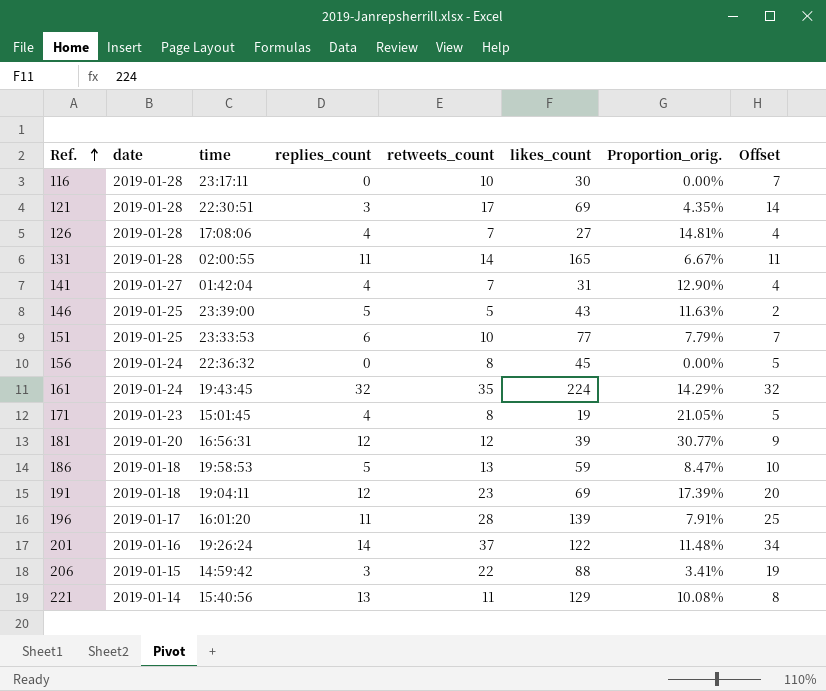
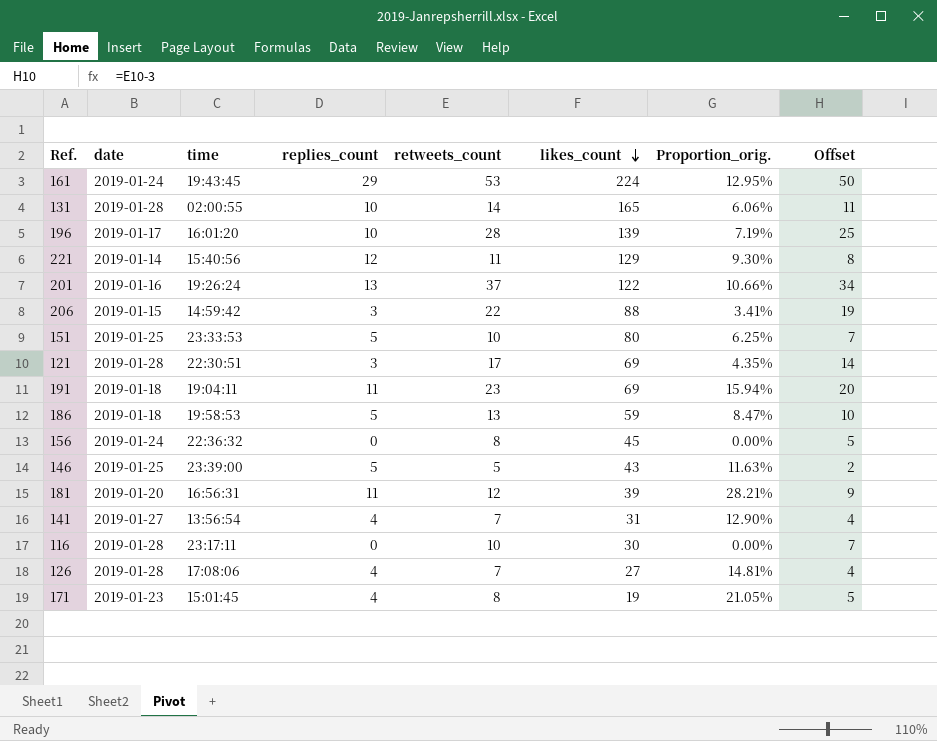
row order: Ref. ascending -> likes_count descending
161 | replies_count: 32 -> 29
161 | retweets_count: 35 -> 53
161 | Proportion_orig.: 14.29% -> 12.95%
161 | Offset: 32 -> 50
131 | replies_count: 11 -> 10
131 | Proportion_orig.: 6.67% -> 6.06%
196 | replies_count: 11 -> 10
196 | Proportion_orig.: 7.91% -> 7.19%
221 | replies_count: 13 -> 12
221 | Proportion_orig.: 10.08% -> 9.30%
201 | replies_count: 14 -> 13
201 | Proportion_orig.: 11.48% -> 10.66%
151 | replies_count: 6 -> 5
151 | likes_count: 77 -> 80
151 | Proportion_orig.: 7.79% -> 6.25%
191 | replies_count: 12 -> 11
191 | Proportion_orig.: 17.39% -> 15.94%
181 | replies_count: 12 -> 11
181 | Proportion_orig.: 30.77% -> 28.21%
141 | time: 01:42:04 -> 13:56:54

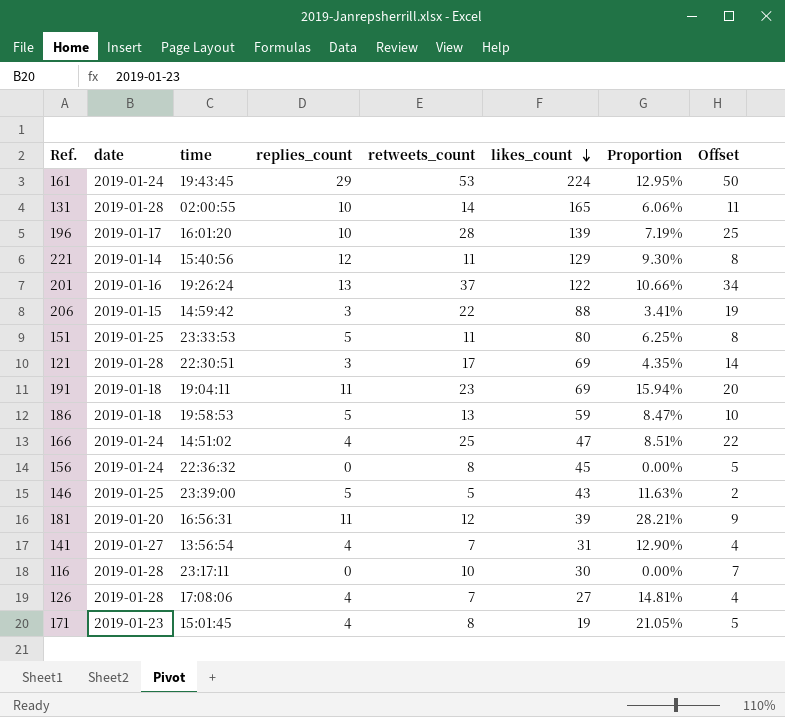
column name: Proportion_orig. -> Proportion
151 | retweets_count: 10 -> 11
151 | Offset: 7 -> 8
row 166: none -> 2019-01-24 | 14:51:02 | 4 | 25 | 47 | 8.51% | 22

